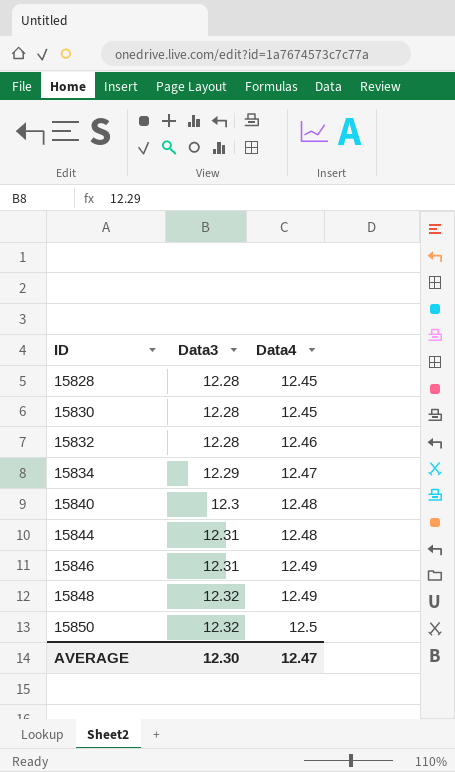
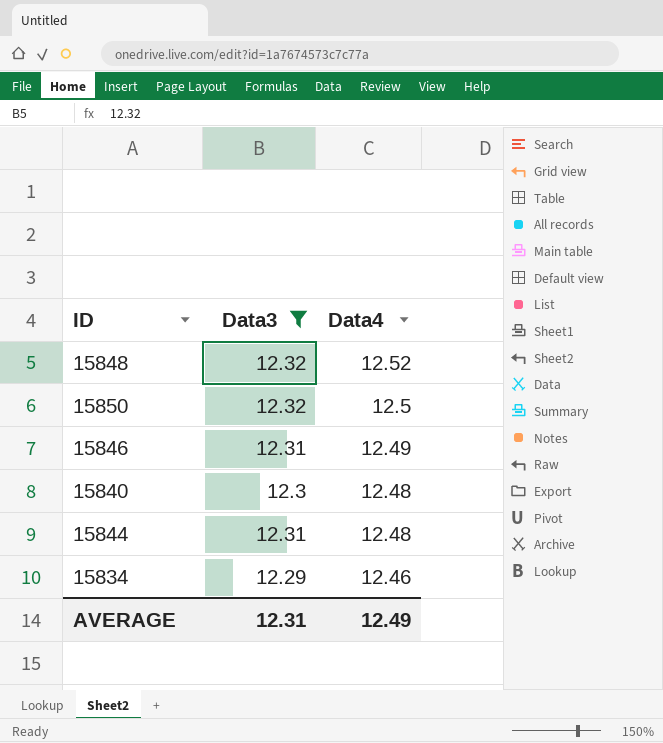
filter: none -> Data3 != 12.28
row order: ID ascending -> Data4 descending
15848 | Data4: 12.49 -> 12.52
15834 | Data4: 12.47 -> 12.46
AVERAGE | Data3: 12.30 -> 12.31
AVERAGE | Data4: 12.47 -> 12.49

